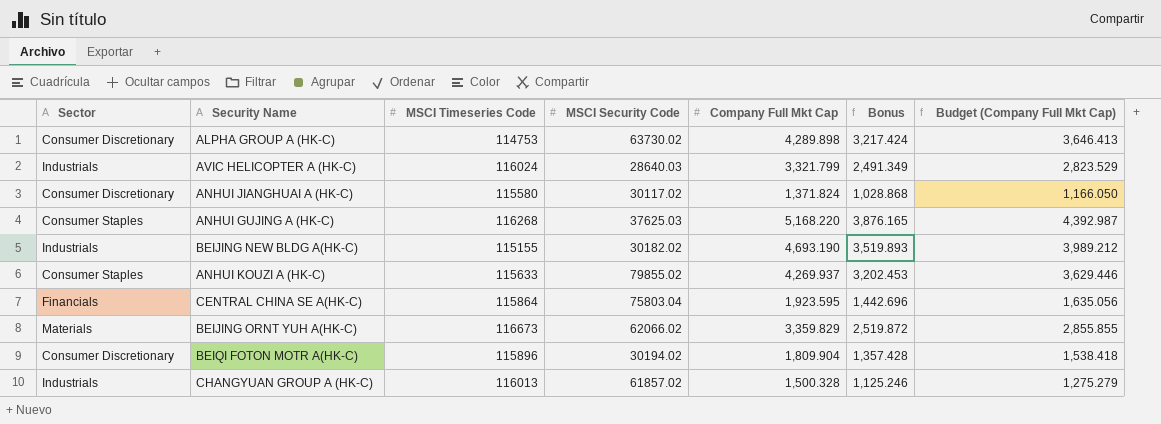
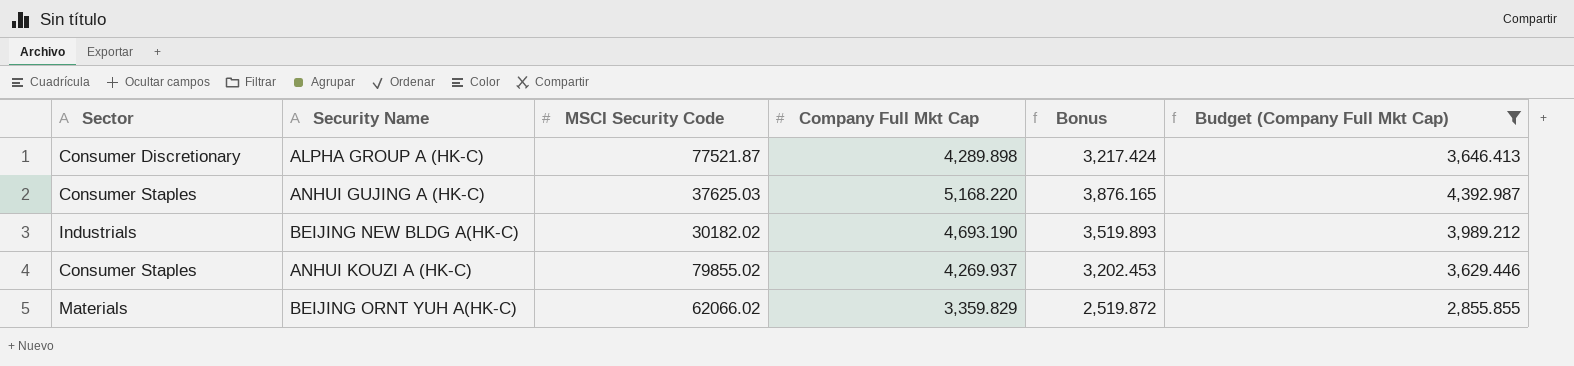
filter: none -> Budget (Company Full Mkt Cap) >= 2,855.855
column MSCI Timeseries Code | position: 3 -> none
ALPHA GROUP A (HK-C) | MSCI Security Code: 63730.02 -> 77521.87

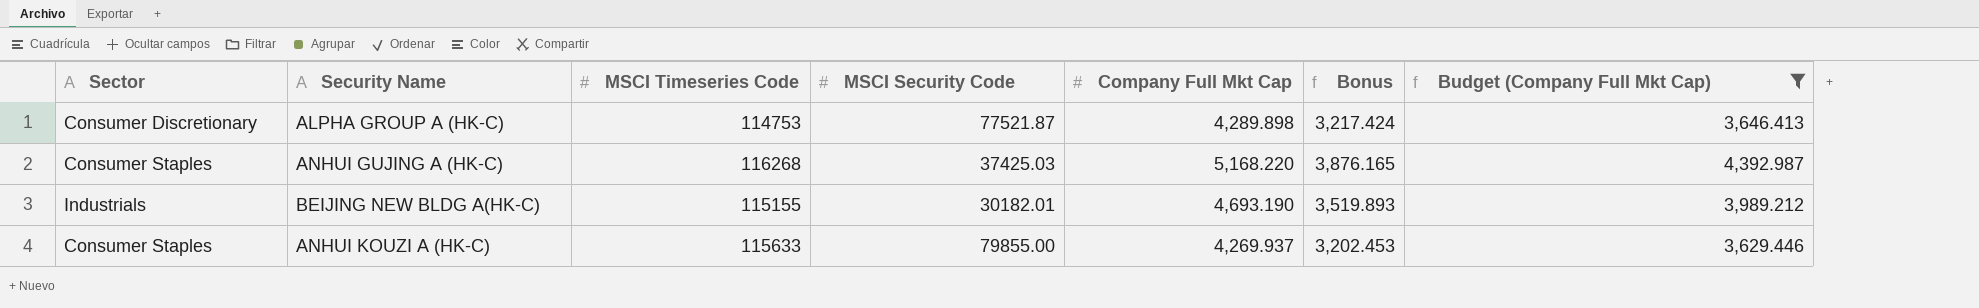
column MSCI Timeseries Code | position: none -> 3
row BEIJING ORNT YUH A(HK-C): Materials | 62066.02 | 3,359.829 | 2,519.872 | 2,855.855 -> none
ANHUI GUJING A (HK-C) | MSCI Security Code: 37625.03 -> 37425.03
BEIJING NEW BLDG A(HK-C) | MSCI Security Code: 30182.02 -> 30182.01
ANHUI KOUZI A (HK-C) | MSCI Security Code: 79855.02 -> 79855.00

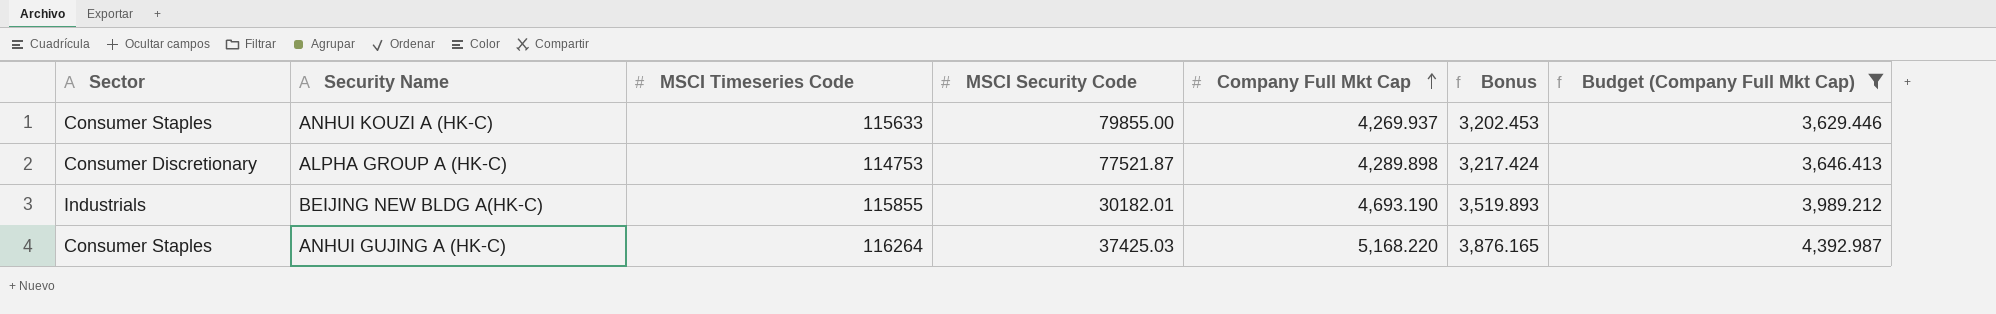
row order: none -> Company Full Mkt Cap ascending
BEIJING NEW BLDG A(HK-C) | MSCI Timeseries Code: 115155 -> 115855
ANHUI GUJING A (HK-C) | MSCI Timeseries Code: 116268 -> 116264

